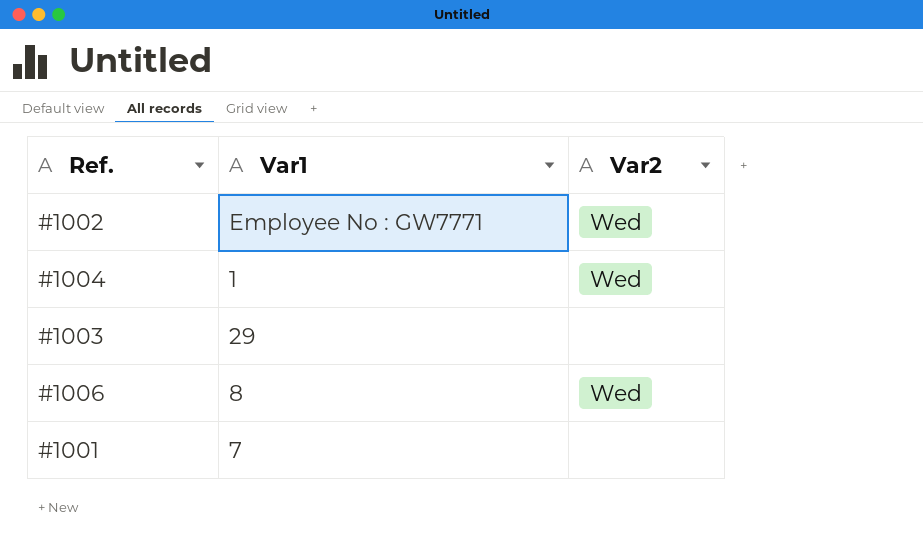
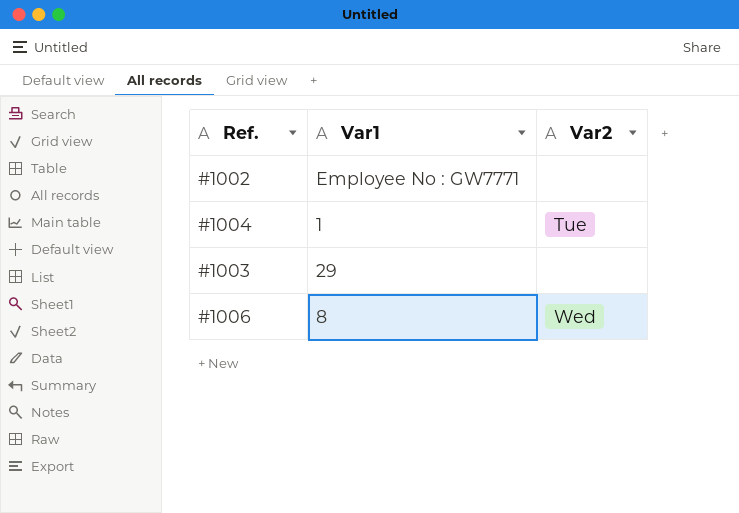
row #1001: 7 | none -> none
#1002 | Var2: Wed -> none
#1004 | Var2: Wed -> Tue

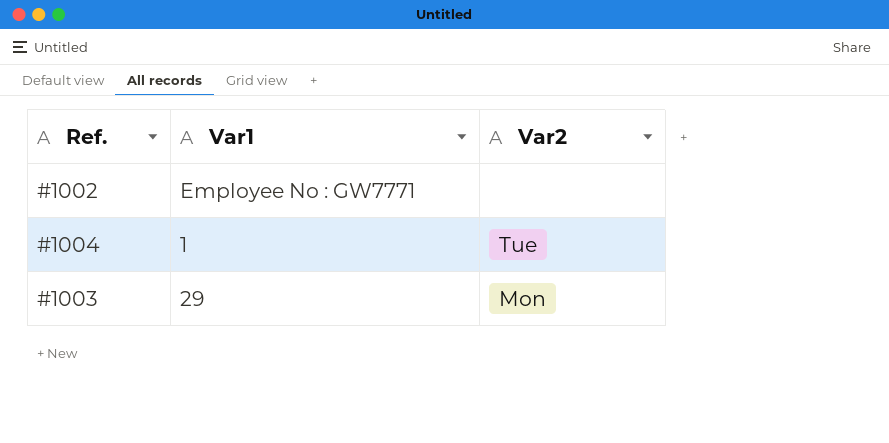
row #1006: 8 | Wed -> none
#1003 | Var2: none -> Mon

